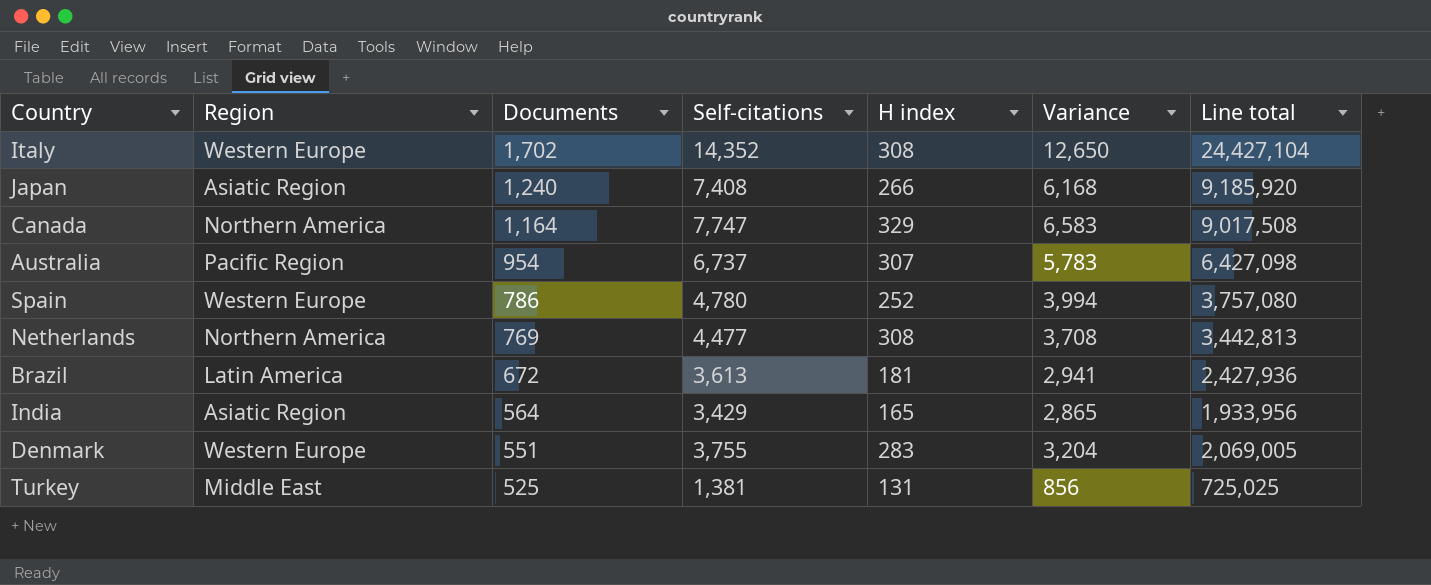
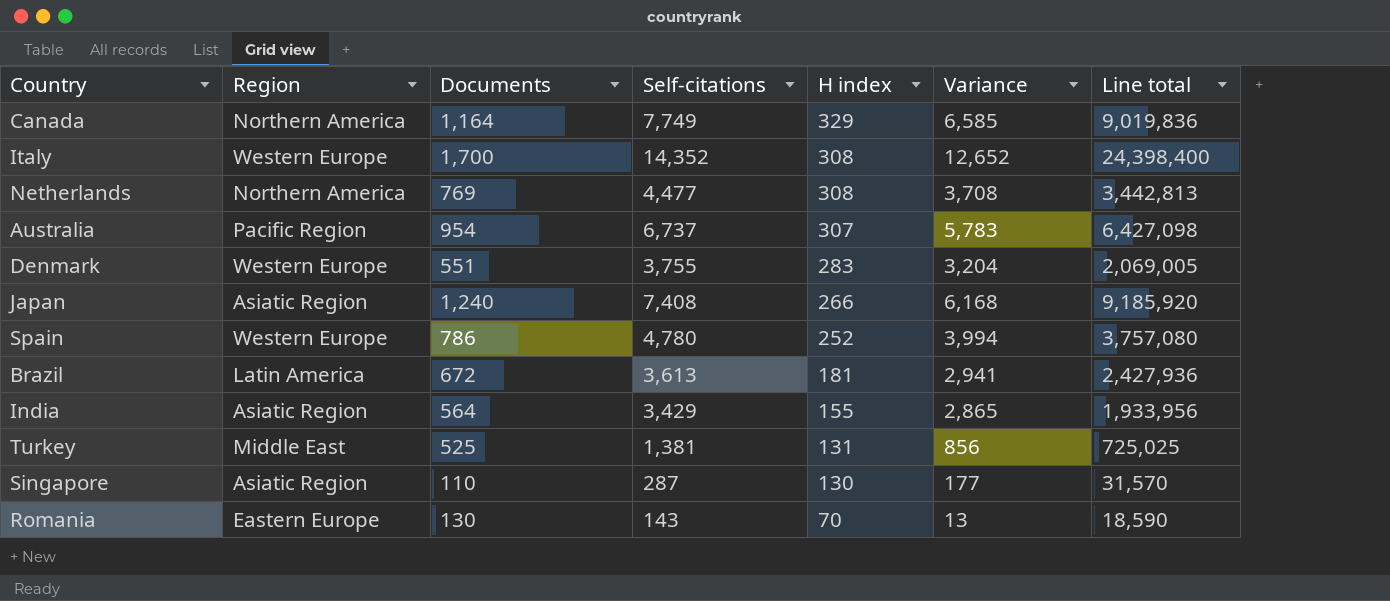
row order: Documents descending -> H index descending
Canada | Self-citations: 7,747 -> 7,749
Canada | Variance: 6,583 -> 6,585
Canada | Line total: 9,017,508 -> 9,019,836
Italy | Documents: 1,702 -> 1,700
Italy | Variance: 12,650 -> 12,652
Italy | Line total: 24,427,104 -> 24,398,400
India | H index: 165 -> 155
row Singapore: none -> Asiatic Region | 110 | 287 | 130 | 177 | 31,570
row Romania: none -> Eastern Europe | 130 | 143 | 70 | 13 | 18,590

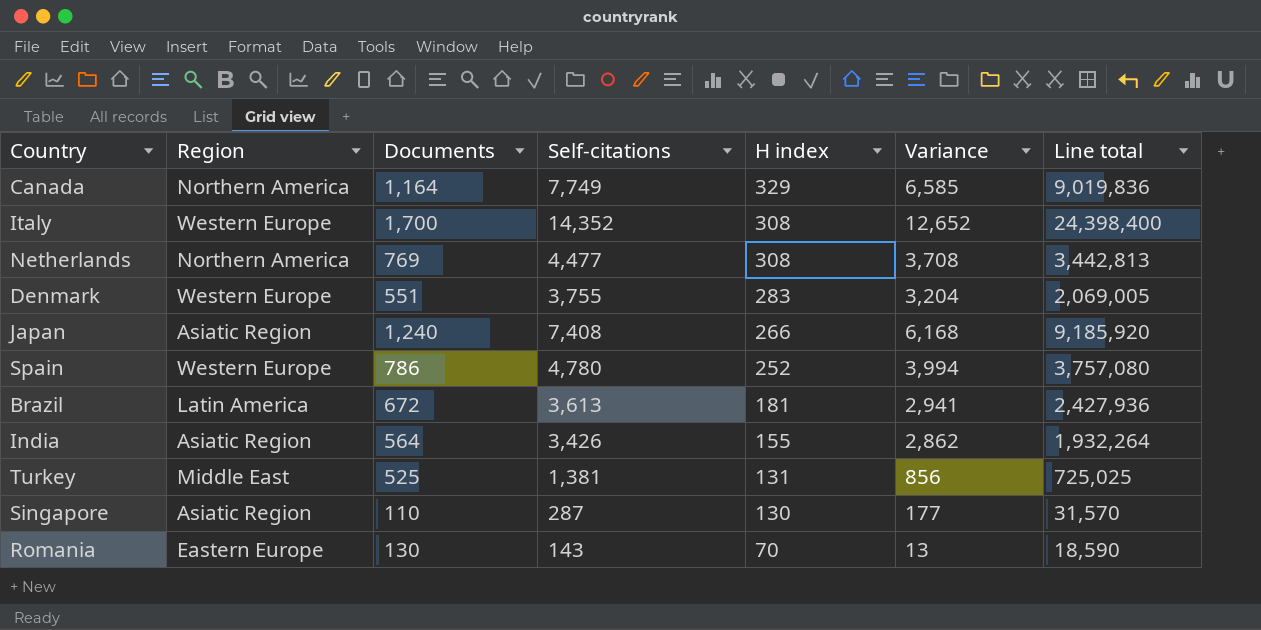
row Australia: Pacific Region | 954 | 6,737 | 307 | 5,783 | 6,427,098 -> none
India | Self-citations: 3,429 -> 3,426
India | Variance: 2,865 -> 2,862
India | Line total: 1,933,956 -> 1,932,264

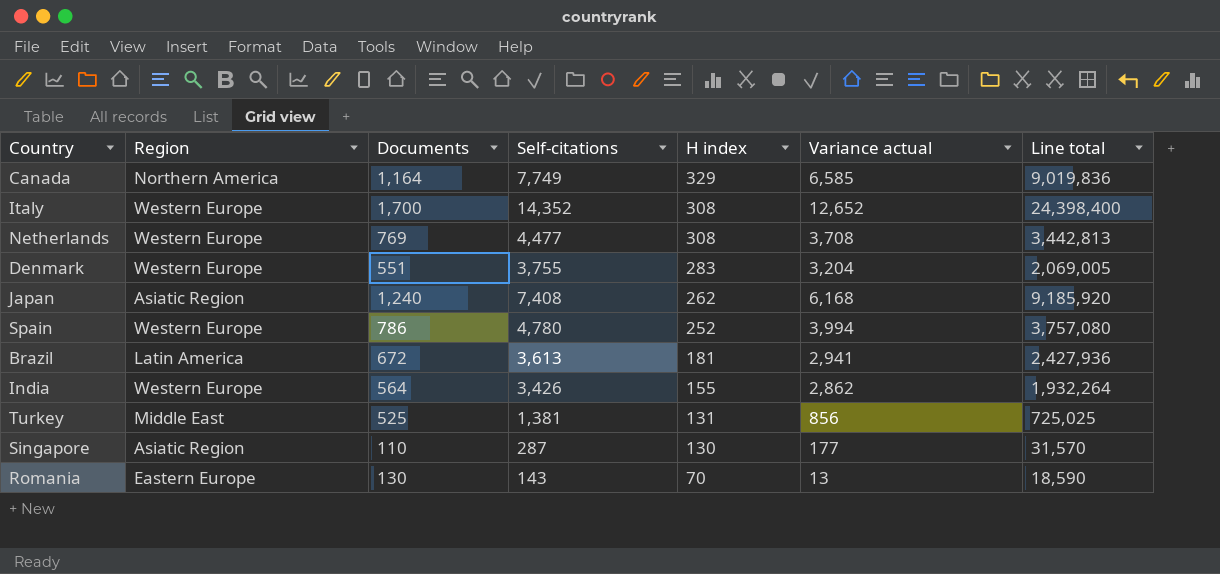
column name: Variance -> Variance actual
Netherlands | Region: Northern America -> Western Europe
Japan | H index: 266 -> 262
India | Region: Asiatic Region -> Western Europe

